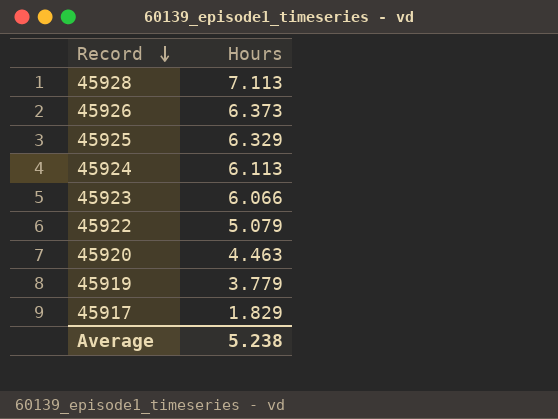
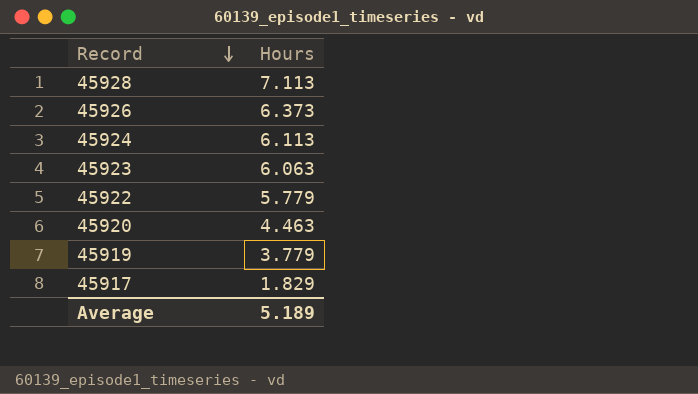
row 45925: 6.329 -> none
45923 | Hours: 6.066 -> 6.063
45922 | Hours: 5.079 -> 5.779
Average | Hours: 5.238 -> 5.189

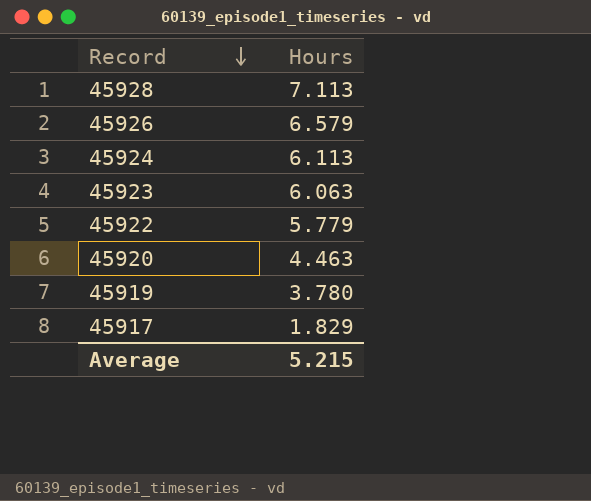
45926 | Hours: 6.373 -> 6.579
45919 | Hours: 3.779 -> 3.780
Average | Hours: 5.189 -> 5.215

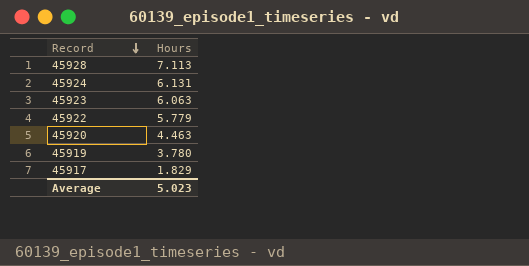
row 45926: 6.579 -> none
45924 | Hours: 6.113 -> 6.131
Average | Hours: 5.215 -> 5.023

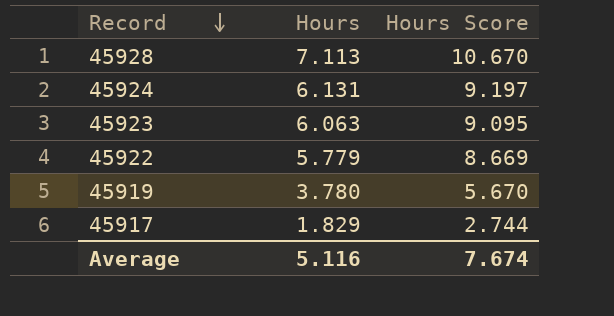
column Hours Score | formula: none -> [Hours] * 1.5
row 45920: 4.463 -> none
Average | Hours: 5.023 -> 5.116

